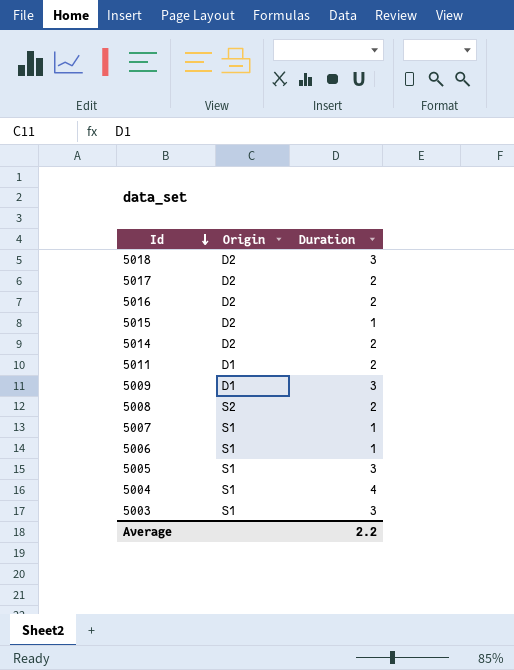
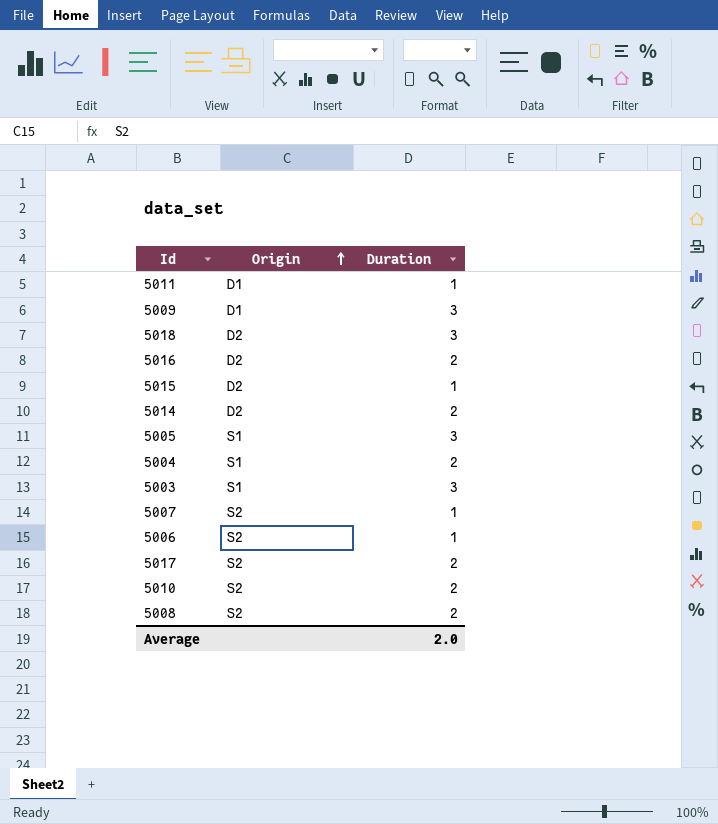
row order: Id descending -> Origin ascending
5011 | Duration: 2 -> 1
5004 | Duration: 4 -> 2
5007 | Origin: S1 -> S2
5006 | Origin: S1 -> S2
5017 | Origin: D2 -> S2
row 5010: none -> S2 | 2
Average | Duration: 2.2 -> 2.0

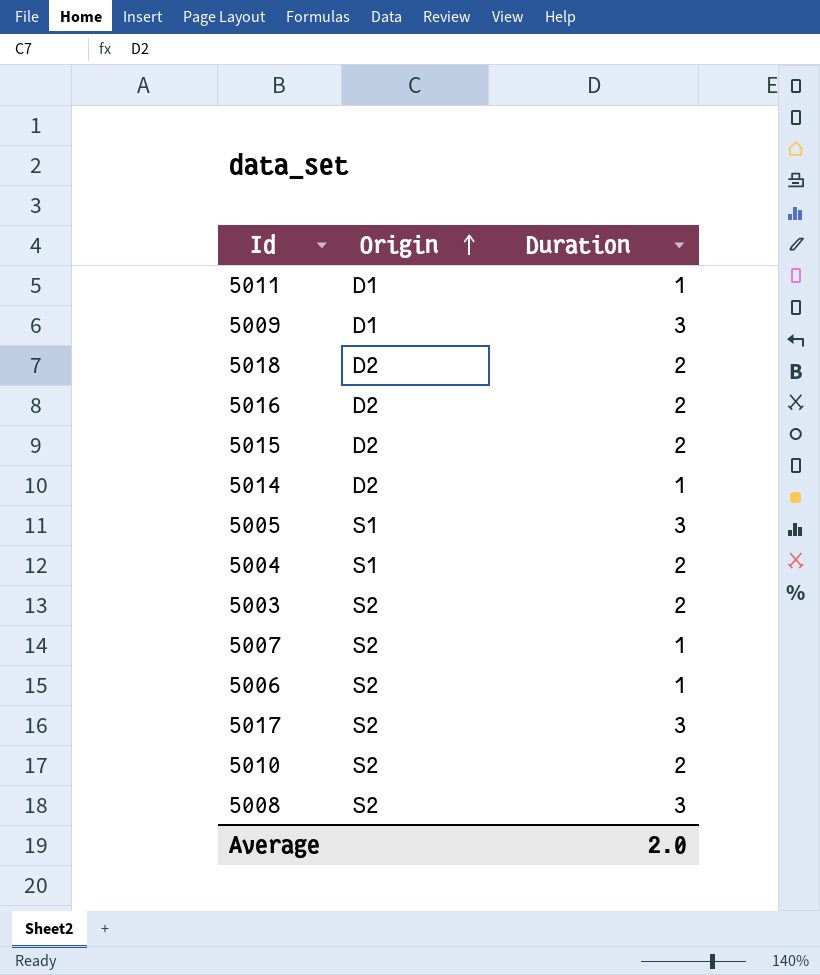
5018 | Duration: 3 -> 2
5015 | Duration: 1 -> 2
5014 | Duration: 2 -> 1
5003 | Origin: S1 -> S2
5003 | Duration: 3 -> 2
5017 | Duration: 2 -> 3
5008 | Duration: 2 -> 3

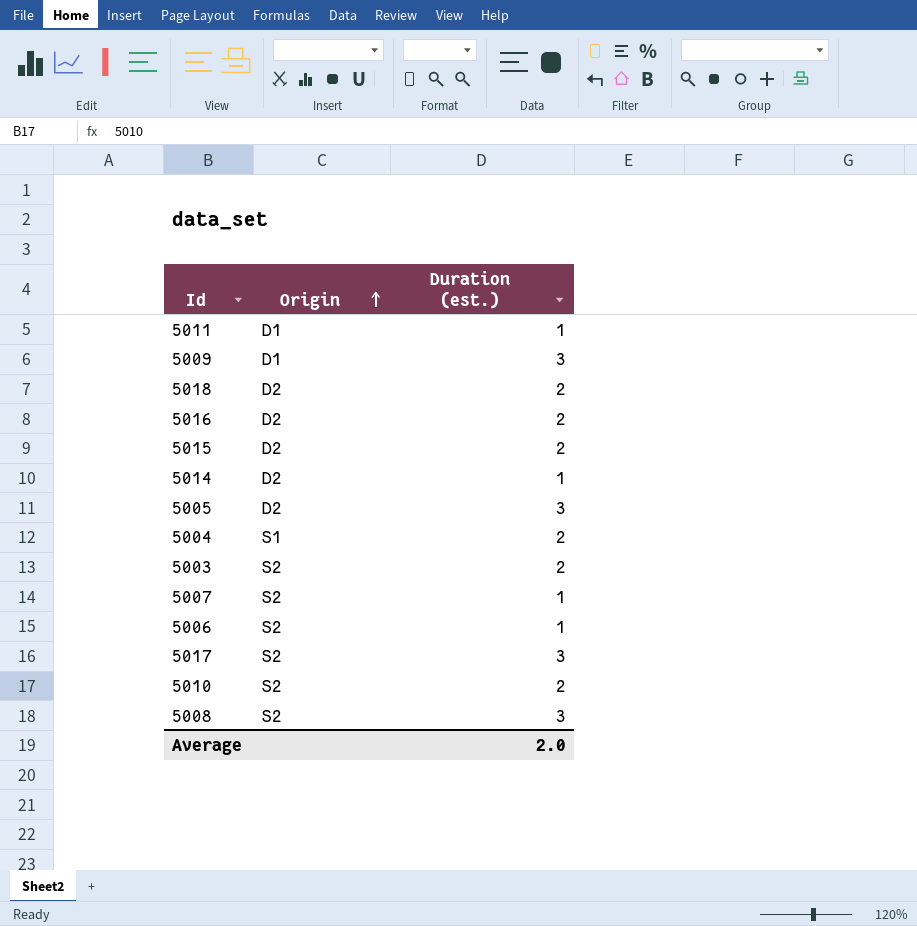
column name: Duration -> Duration (est.)
5005 | Origin: S1 -> D2

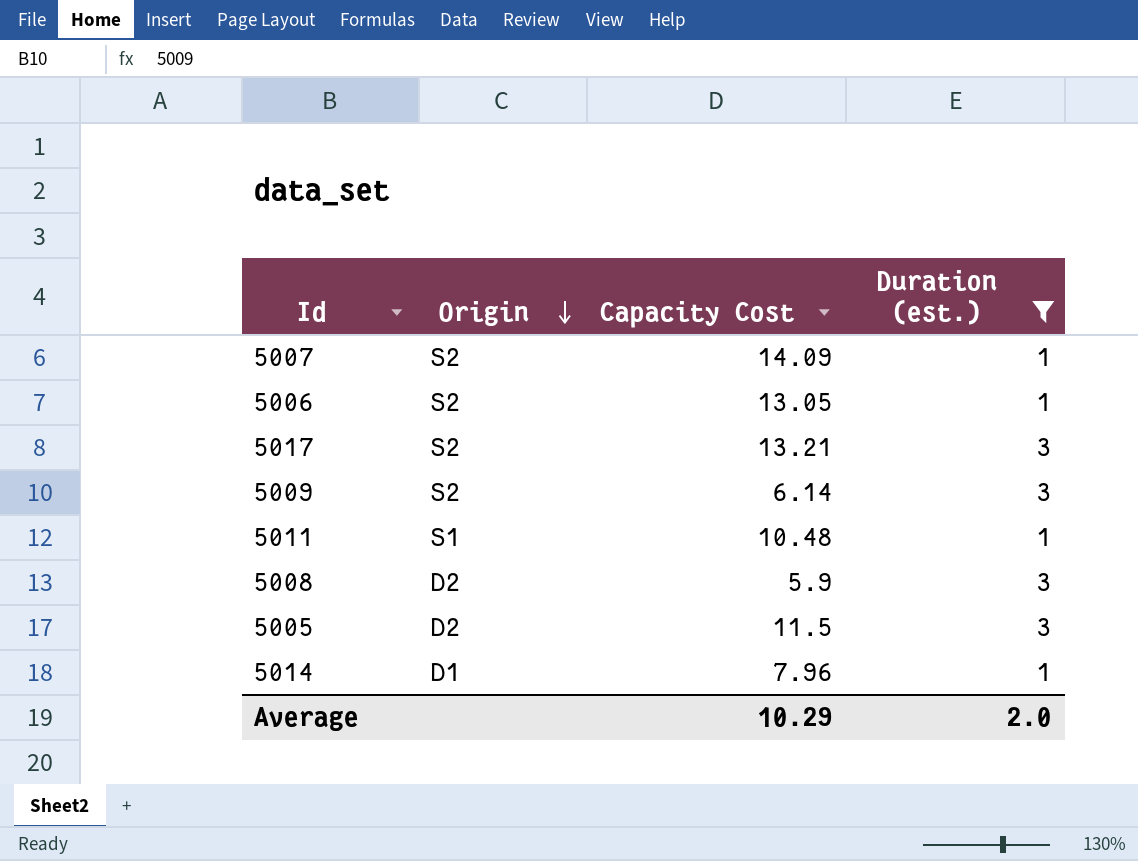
filter: none -> Duration (est.) != 2
row order: Origin ascending -> Origin descending
column Capacity Cost | position: none -> 3
5009 | Origin: D1 -> S2
5011 | Origin: D1 -> S1
5008 | Origin: S2 -> D2
5014 | Origin: D2 -> D1

